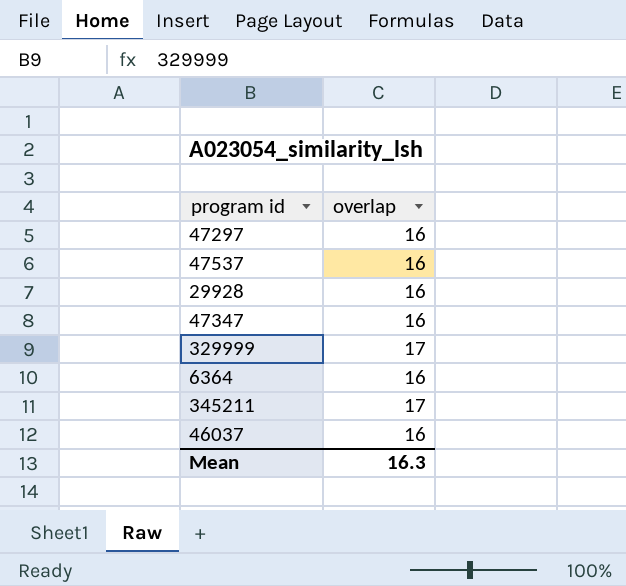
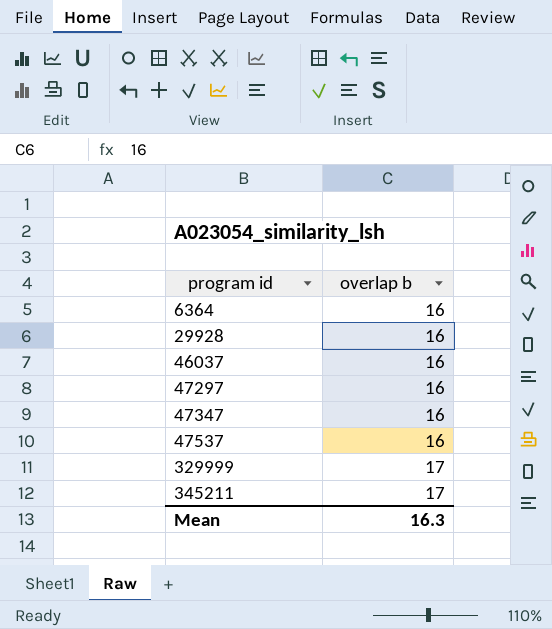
row order: none -> program id ascending
column name: overlap -> overlap b

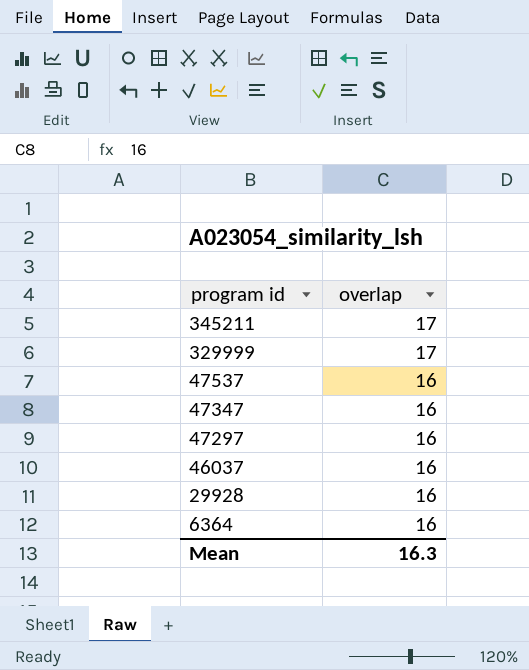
row order: program id ascending -> program id descending
column name: overlap b -> overlap

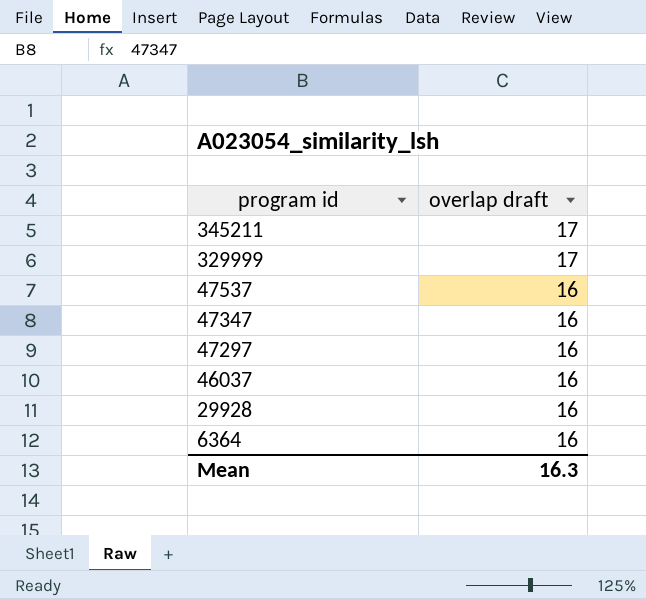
column name: overlap -> overlap draft

